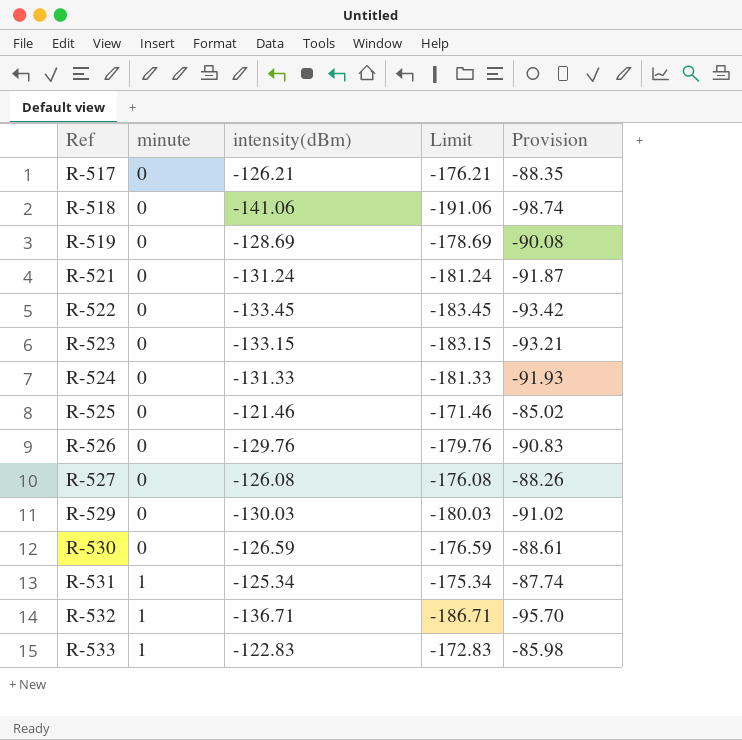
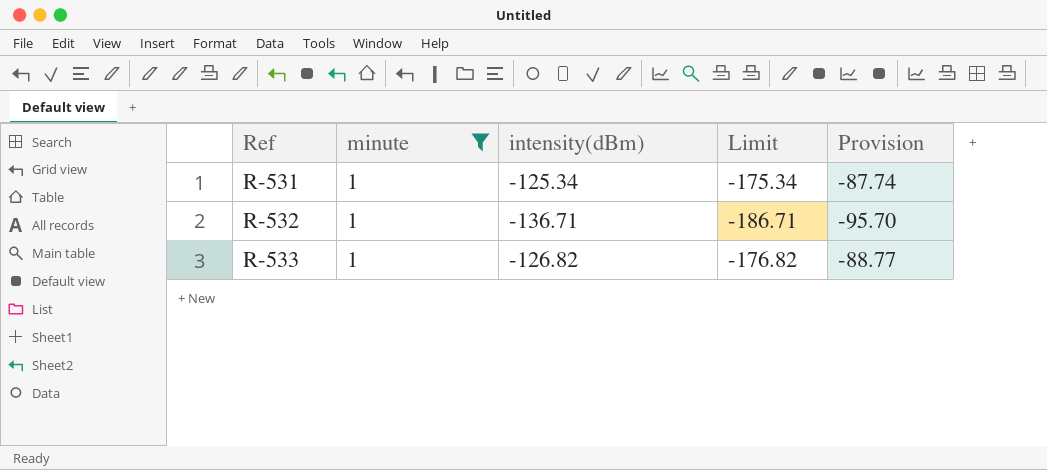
filter: none -> minute = 1
R-533 | intensity(dBm): -122.83 -> -126.82
R-533 | Limit: -172.83 -> -176.82
R-533 | Provision: -85.98 -> -88.77

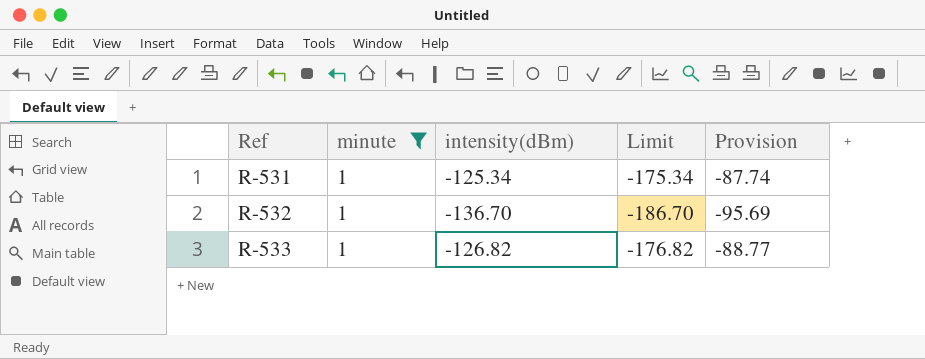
R-532 | intensity(dBm): -136.71 -> -136.70
R-532 | Limit: -186.71 -> -186.70
R-532 | Provision: -95.70 -> -95.69

